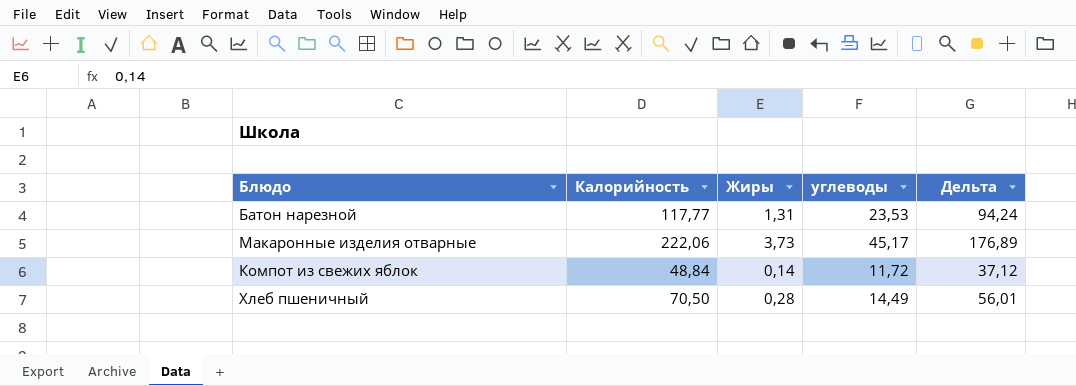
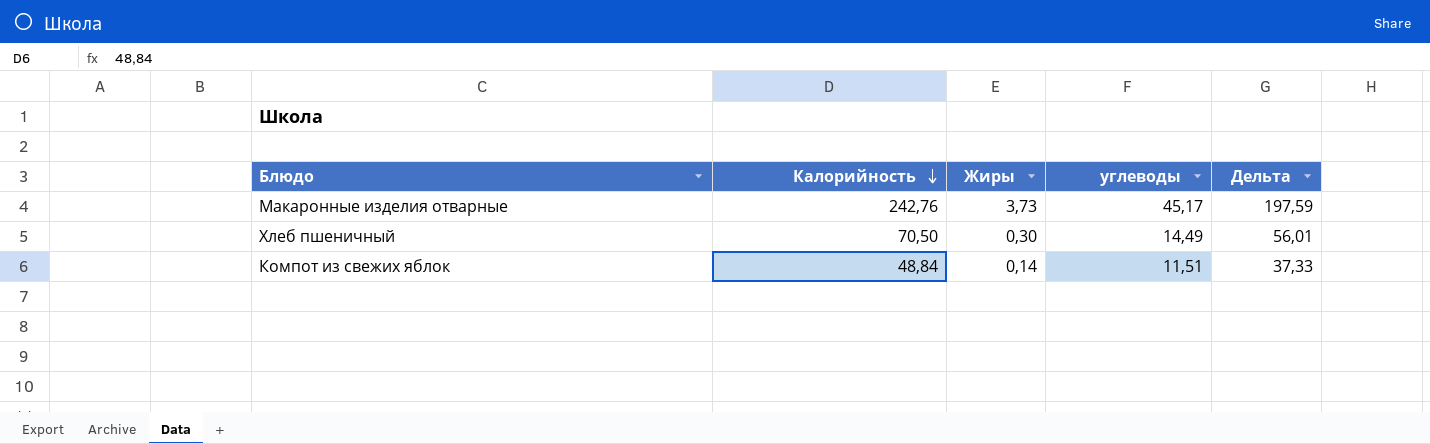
row order: none -> Калорийность descending
row Батон нарезной: 117,77 | 1,31 | 23,53 | 94,24 -> none
Макаронные изделия отварные | Калорийность: 222,06 -> 242,76
Макаронные изделия отварные | Дельта: 176,89 -> 197,59
Хлеб пшеничный | Жиры: 0,28 -> 0,30
Компот из свежих яблок | углеводы: 11,72 -> 11,51
Компот из свежих яблок | Дельта: 37,12 -> 37,33

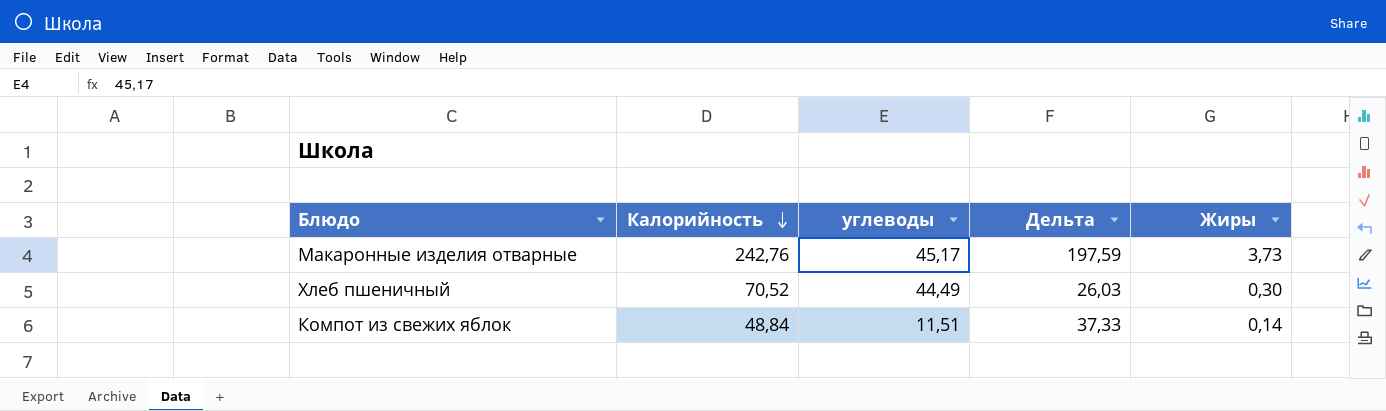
column Жиры | position: 3 -> 5
Хлеб пшеничный | Калорийность: 70,50 -> 70,52
Хлеб пшеничный | углеводы: 14,49 -> 44,49
Хлеб пшеничный | Дельта: 56,01 -> 26,03

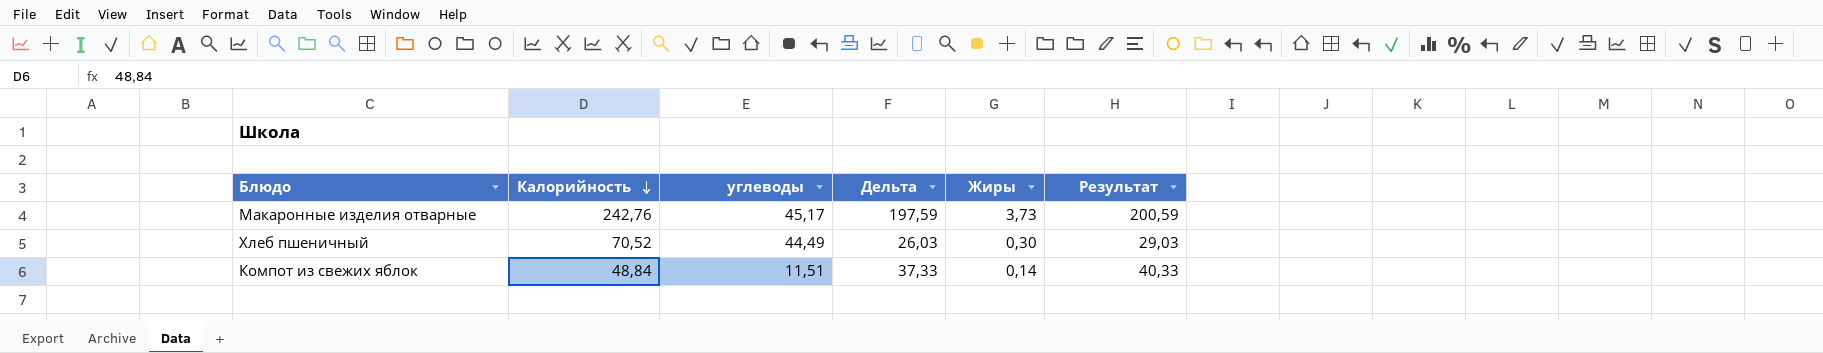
column Результат | formula: none -> [Дельта] + 3

